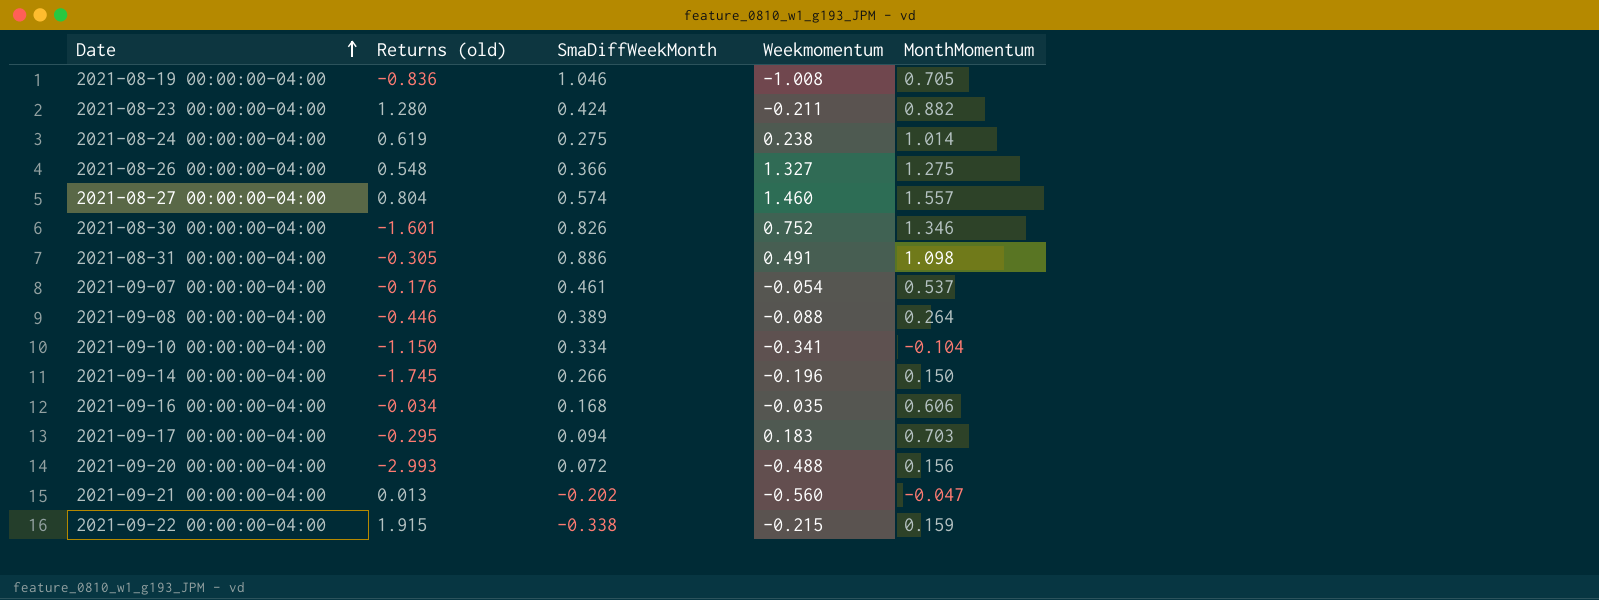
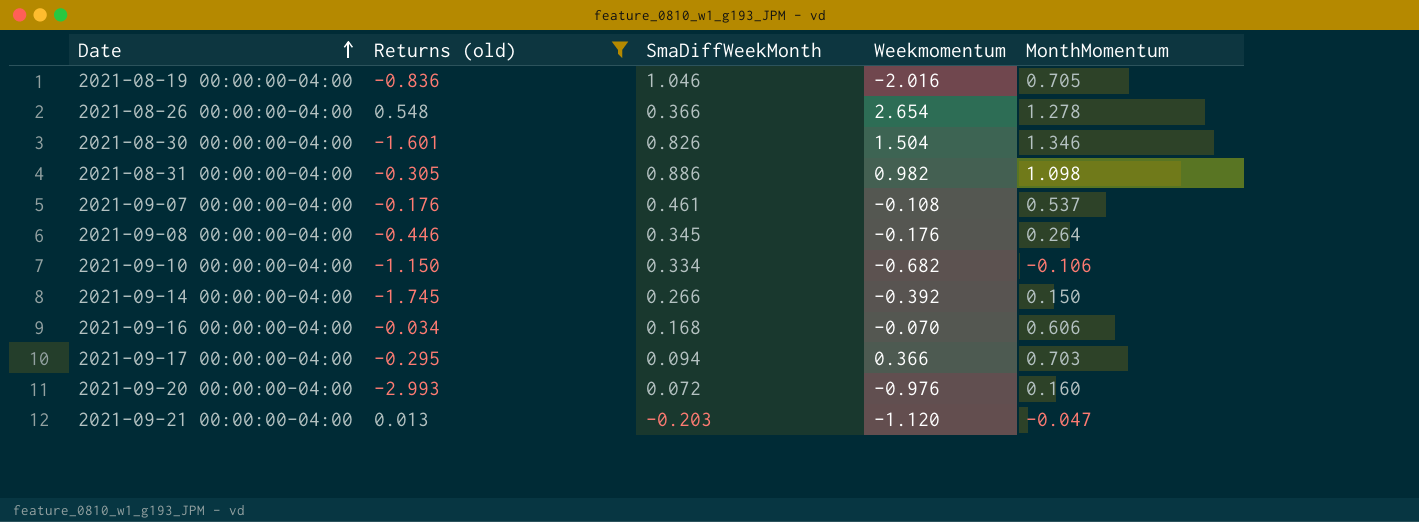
filter: none -> Returns (old) <= 0.548
2021-08-19 00:00:00-04:00 | Weekmomentum: -1.008 -> -2.016
2021-08-26 00:00:00-04:00 | Weekmomentum: 1.327 -> 2.654
2021-08-26 00:00:00-04:00 | MonthMomentum: 1.275 -> 1.278
2021-08-30 00:00:00-04:00 | Weekmomentum: 0.752 -> 1.504
2021-08-31 00:00:00-04:00 | Weekmomentum: 0.491 -> 0.982
2021-09-07 00:00:00-04:00 | Weekmomentum: -0.054 -> -0.108
2021-09-08 00:00:00-04:00 | SmaDiffWeekMonth: 0.389 -> 0.345
2021-09-08 00:00:00-04:00 | Weekmomentum: -0.088 -> -0.176
2021-09-10 00:00:00-04:00 | Weekmomentum: -0.341 -> -0.682
2021-09-10 00:00:00-04:00 | MonthMomentum: -0.104 -> -0.106
2021-09-14 00:00:00-04:00 | Weekmomentum: -0.196 -> -0.392
2021-09-16 00:00:00-04:00 | Weekmomentum: -0.035 -> -0.070
2021-09-17 00:00:00-04:00 | Weekmomentum: 0.183 -> 0.366
2021-09-20 00:00:00-04:00 | Weekmomentum: -0.488 -> -0.976
2021-09-20 00:00:00-04:00 | MonthMomentum: 0.156 -> 0.160
2021-09-21 00:00:00-04:00 | SmaDiffWeekMonth: -0.202 -> -0.203
2021-09-21 00:00:00-04:00 | Weekmomentum: -0.560 -> -1.120

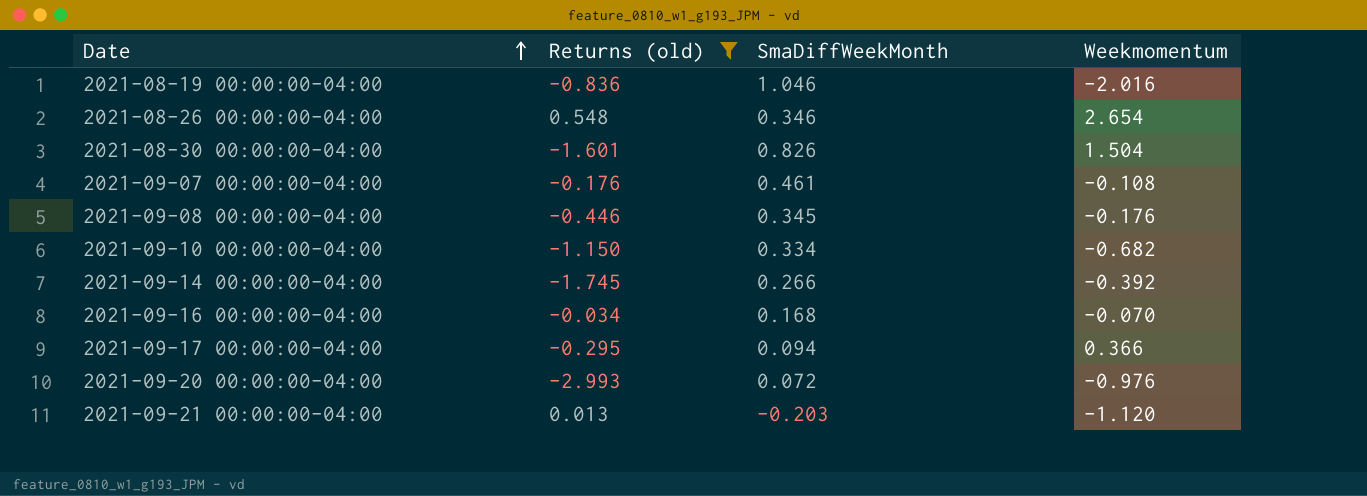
column MonthMomentum | position: 5 -> none
row 2021-08-31 00:00:00-04:00: -0.305 | 0.886 | 0.982 | 1.098 -> none
2021-08-26 00:00:00-04:00 | SmaDiffWeekMonth: 0.366 -> 0.346

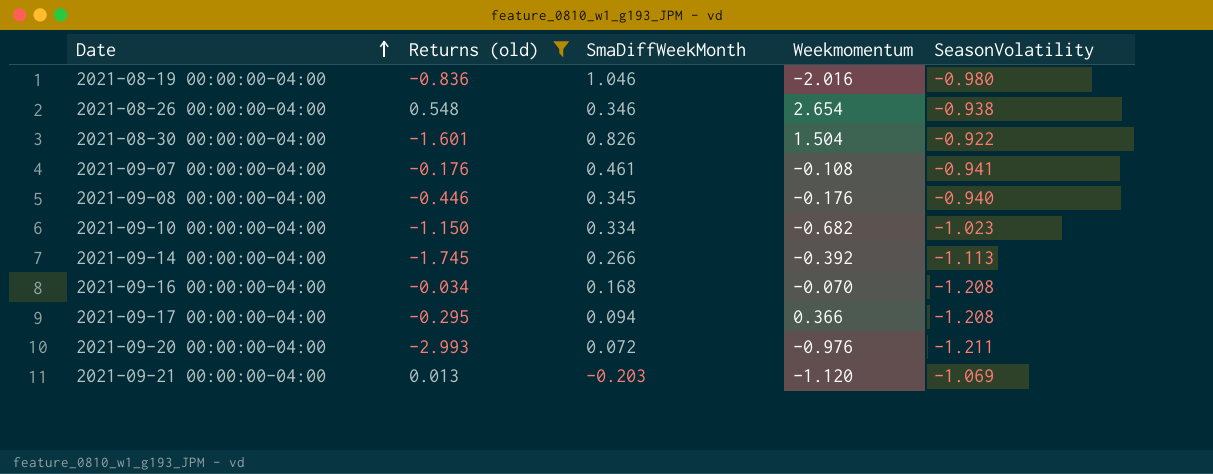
column SeasonVolatility | position: none -> 5

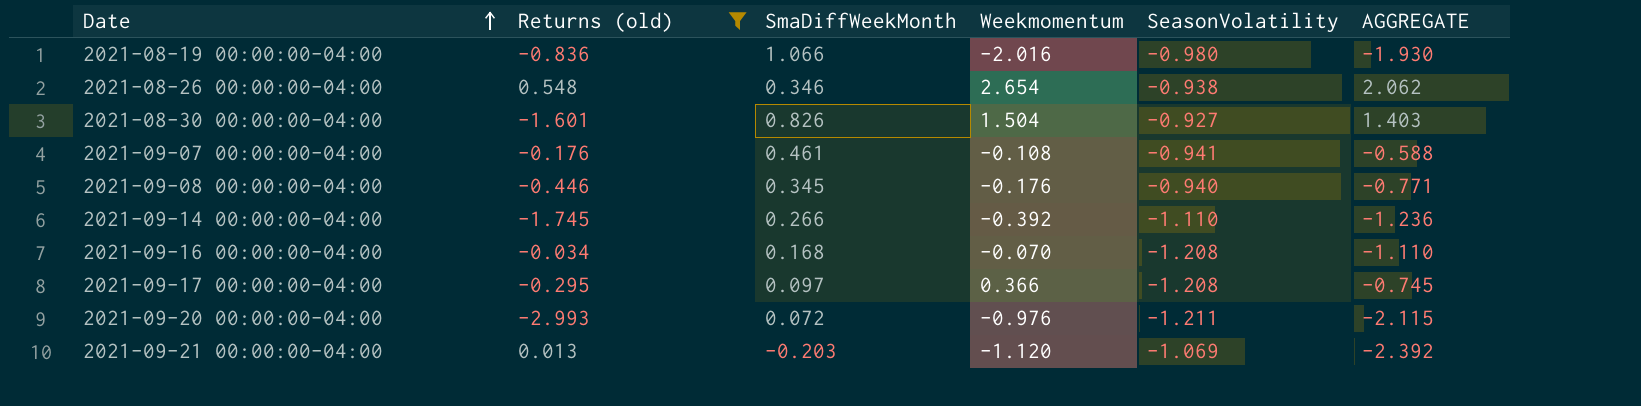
column AGGREGATE | formula: none -> [SmaDiffWeekMonth] + [Weekmomentum] + [SeasonVolatility]
row 2021-09-10 00:00:00-04:00: -1.150 | 0.334 | -0.682 | -1.023 -> none
2021-08-19 00:00:00-04:00 | SmaDiffWeekMonth: 1.046 -> 1.066
2021-08-30 00:00:00-04:00 | SeasonVolatility: -0.922 -> -0.927
2021-09-14 00:00:00-04:00 | SeasonVolatility: -1.113 -> -1.110
2021-09-17 00:00:00-04:00 | SmaDiffWeekMonth: 0.094 -> 0.097

